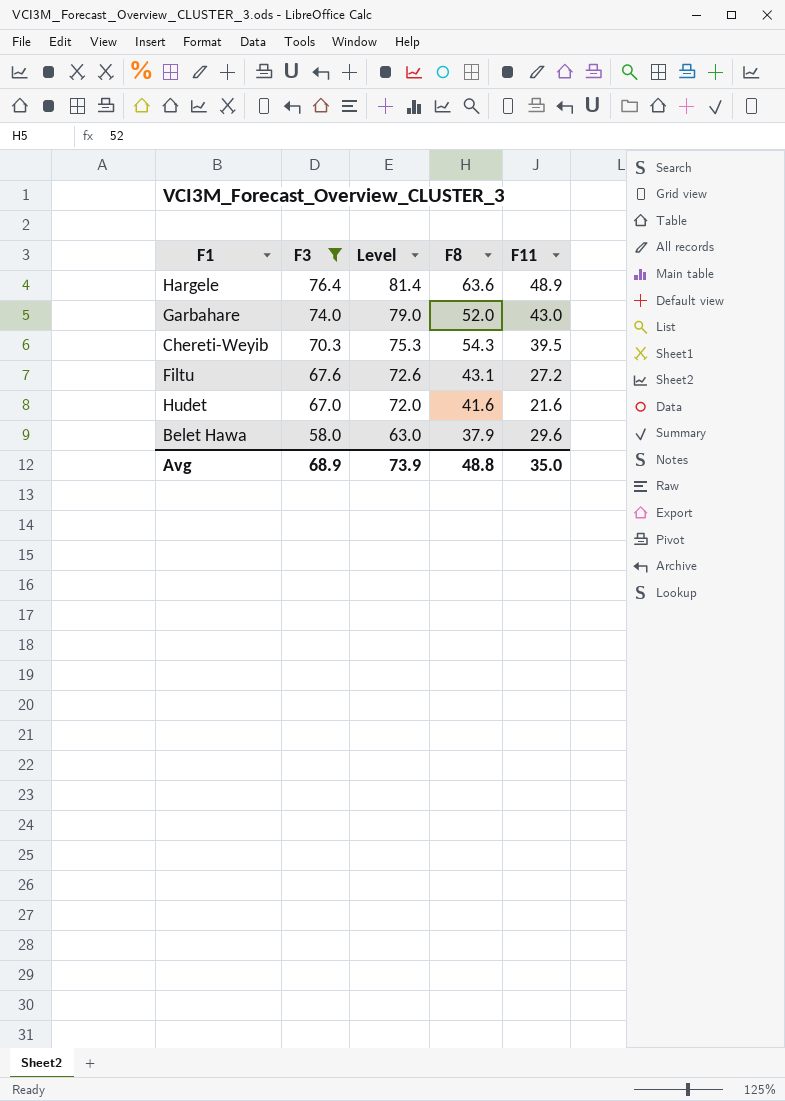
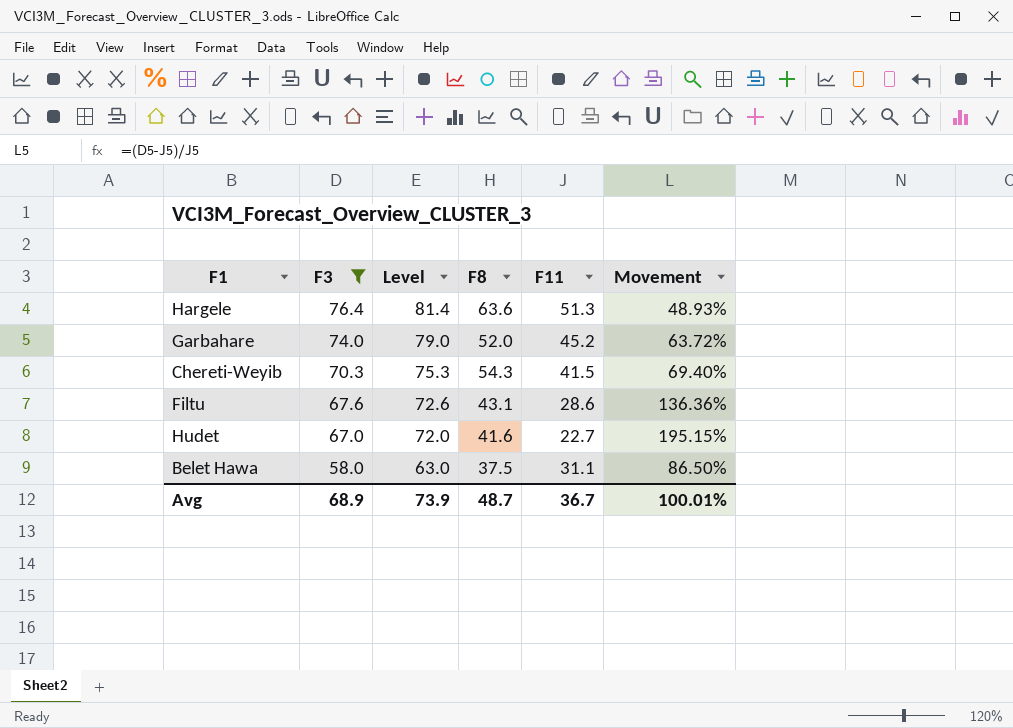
column Movement | formula: none -> ([F3] - [F11]) / [F11]
Hargele | F11: 48.9 -> 51.3
Garbahare | F11: 43.0 -> 45.2
Chereti-Weyib | F11: 39.5 -> 41.5
Filtu | F11: 27.2 -> 28.6
Hudet | F11: 21.6 -> 22.7
Belet Hawa | F8: 37.9 -> 37.5
Belet Hawa | F11: 29.6 -> 31.1
Avg | F8: 48.8 -> 48.7
Avg | F11: 35.0 -> 36.7

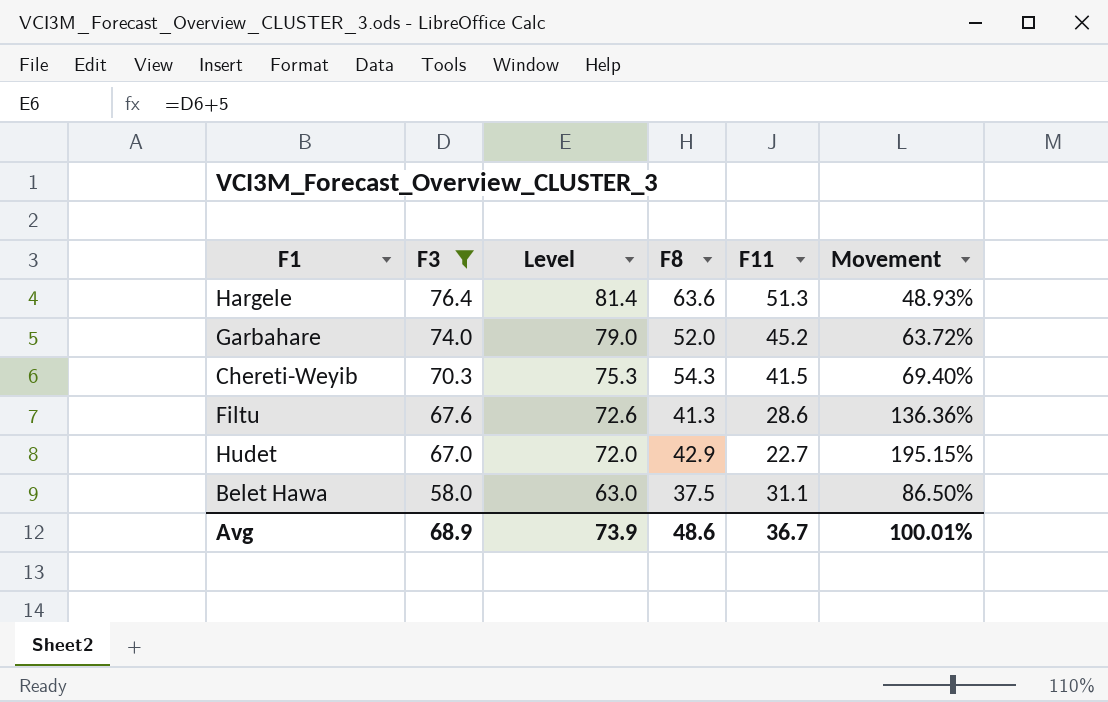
Filtu | F8: 43.1 -> 41.3
Hudet | F8: 41.6 -> 42.9
Avg | F8: 48.7 -> 48.6

